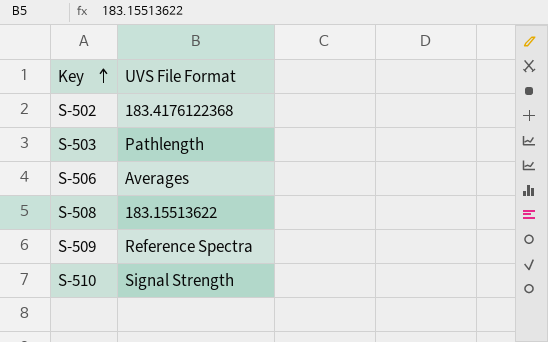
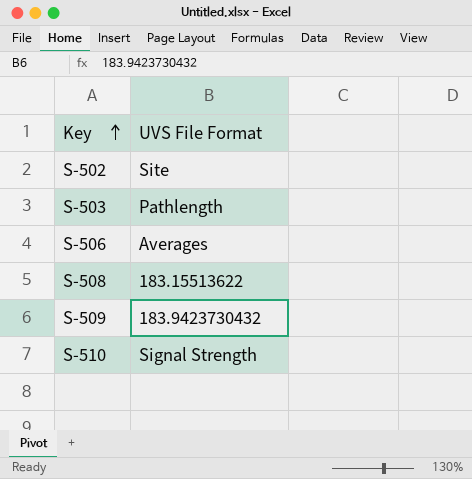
S-502 | UVS File Format: 183.4176122368 -> Site
S-509 | UVS File Format: Reference Spectra -> 183.9423730432

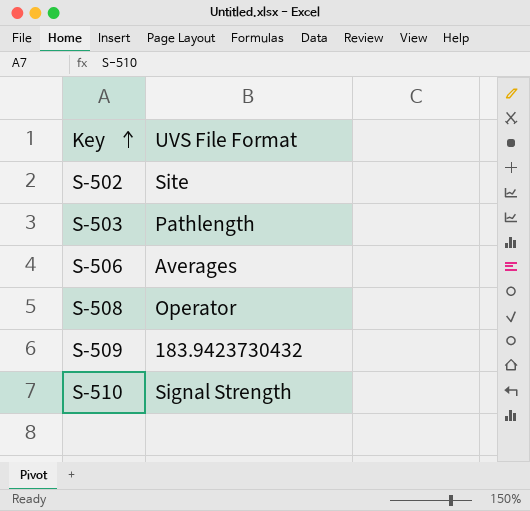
S-508 | UVS File Format: 183.15513622 -> Operator

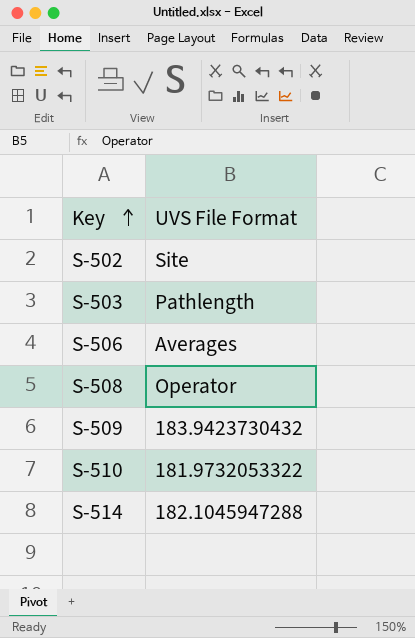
S-510 | UVS File Format: Signal Strength -> 181.9732053322
row S-514: none -> 182.1045947288

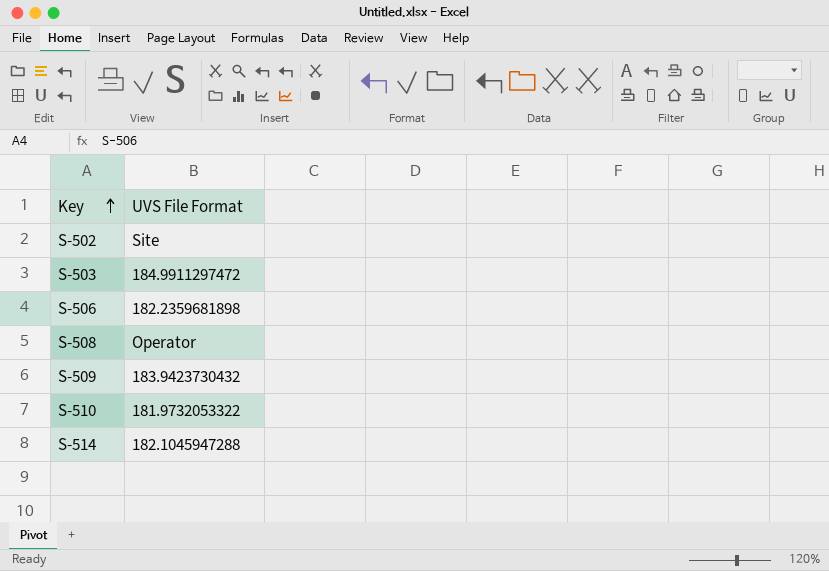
S-503 | UVS File Format: Pathlength -> 184.9911297472
S-506 | UVS File Format: Averages -> 182.2359681898

